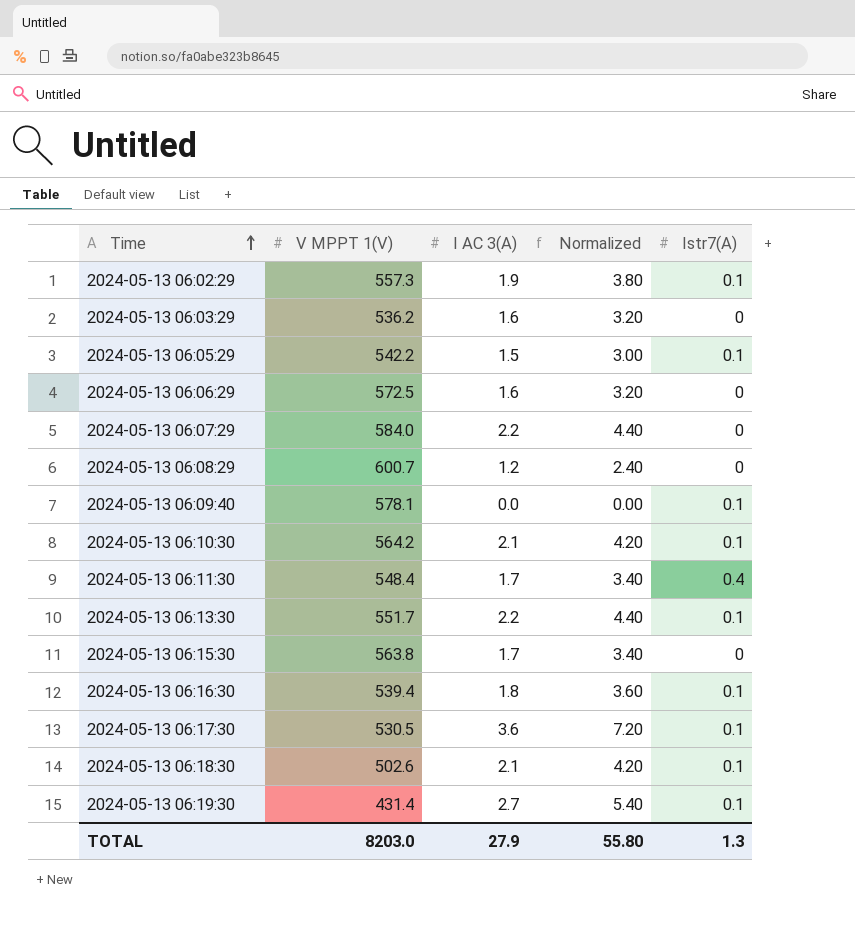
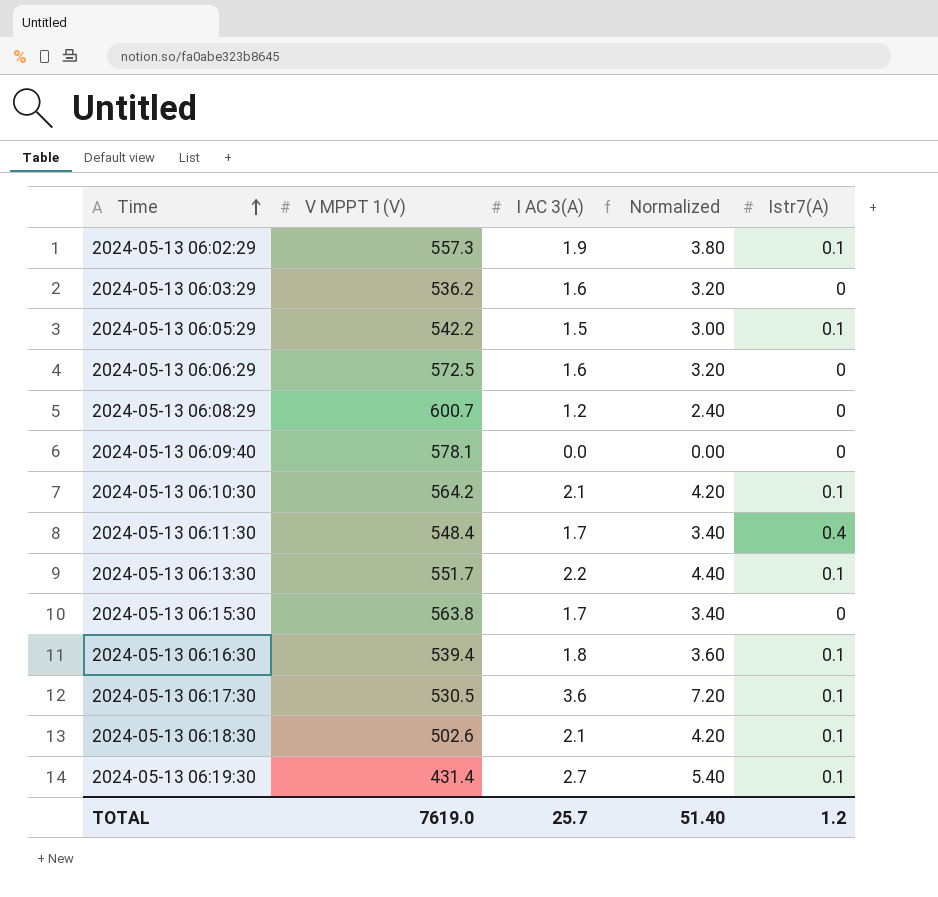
row 2024-05-13 06:07:29: 584.0 | 2.2 | 4.40 | 0 -> none
2024-05-13 06:09:40 | Istr7(A): 0.1 -> 0
TOTAL | V MPPT 1(V): 8203.0 -> 7619.0
TOTAL | I AC 3(A): 27.9 -> 25.7
TOTAL | Normalized: 55.80 -> 51.40
TOTAL | Istr7(A): 1.3 -> 1.2

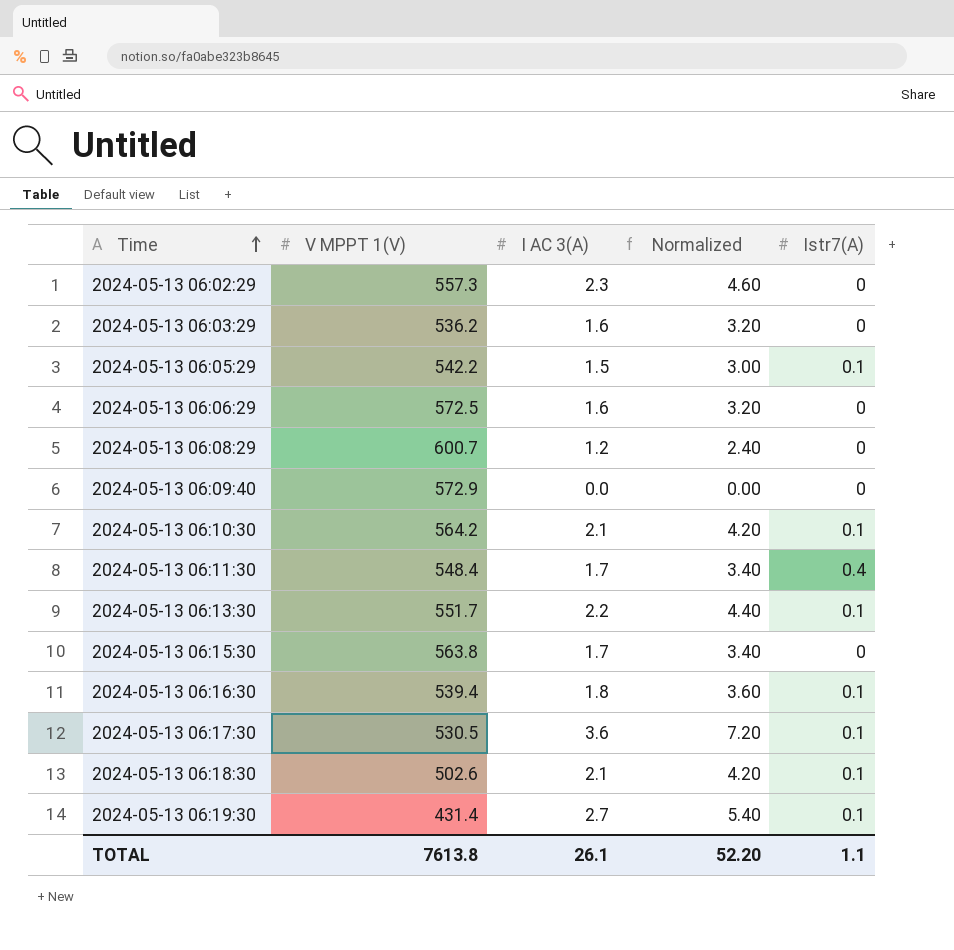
2024-05-13 06:02:29 | I AC 3(A): 1.9 -> 2.3
2024-05-13 06:02:29 | Normalized: 3.80 -> 4.60
2024-05-13 06:02:29 | Istr7(A): 0.1 -> 0
2024-05-13 06:09:40 | V MPPT 1(V): 578.1 -> 572.9
TOTAL | V MPPT 1(V): 7619.0 -> 7613.8
TOTAL | I AC 3(A): 25.7 -> 26.1
TOTAL | Normalized: 51.40 -> 52.20
TOTAL | Istr7(A): 1.2 -> 1.1

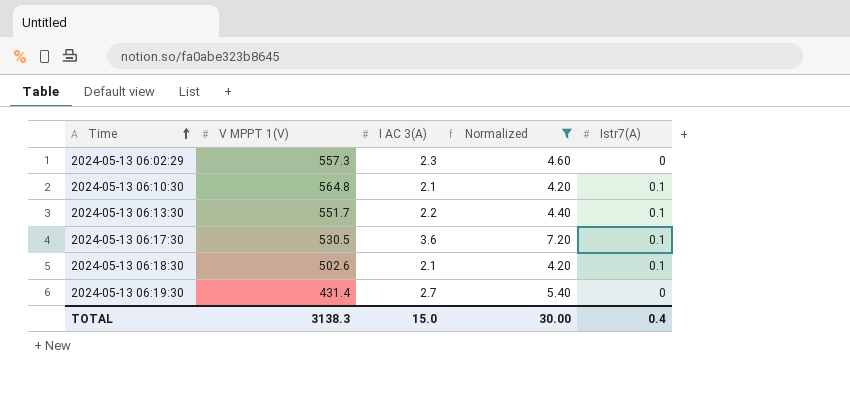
filter: none -> Normalized >= 4.20
2024-05-13 06:10:30 | V MPPT 1(V): 564.2 -> 564.8
2024-05-13 06:19:30 | Istr7(A): 0.1 -> 0
TOTAL | V MPPT 1(V): 7613.8 -> 3138.3
TOTAL | I AC 3(A): 26.1 -> 15.0
TOTAL | Normalized: 52.20 -> 30.00
TOTAL | Istr7(A): 1.1 -> 0.4

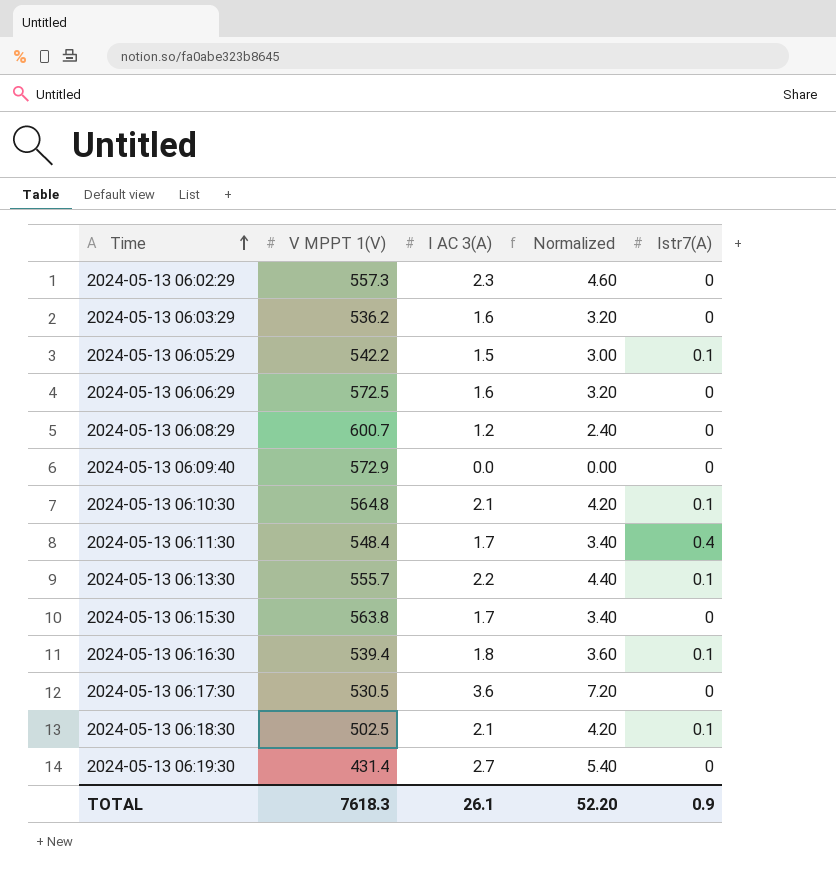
filter: Normalized >= 4.20 -> none
2024-05-13 06:13:30 | V MPPT 1(V): 551.7 -> 555.7
2024-05-13 06:17:30 | Istr7(A): 0.1 -> 0
2024-05-13 06:18:30 | V MPPT 1(V): 502.6 -> 502.5
TOTAL | V MPPT 1(V): 3138.3 -> 7618.3
TOTAL | I AC 3(A): 15.0 -> 26.1
TOTAL | Normalized: 30.00 -> 52.20
TOTAL | Istr7(A): 0.4 -> 0.9

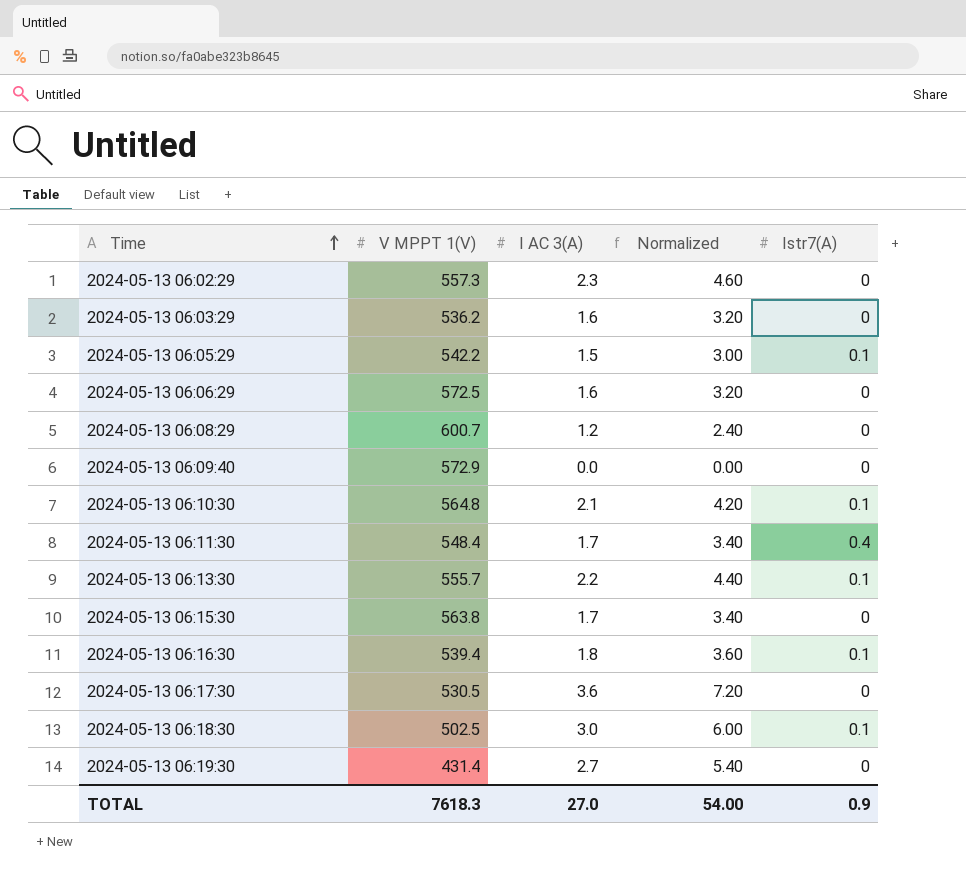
2024-05-13 06:18:30 | I AC 3(A): 2.1 -> 3.0
2024-05-13 06:18:30 | Normalized: 4.20 -> 6.00
TOTAL | I AC 3(A): 26.1 -> 27.0
TOTAL | Normalized: 52.20 -> 54.00

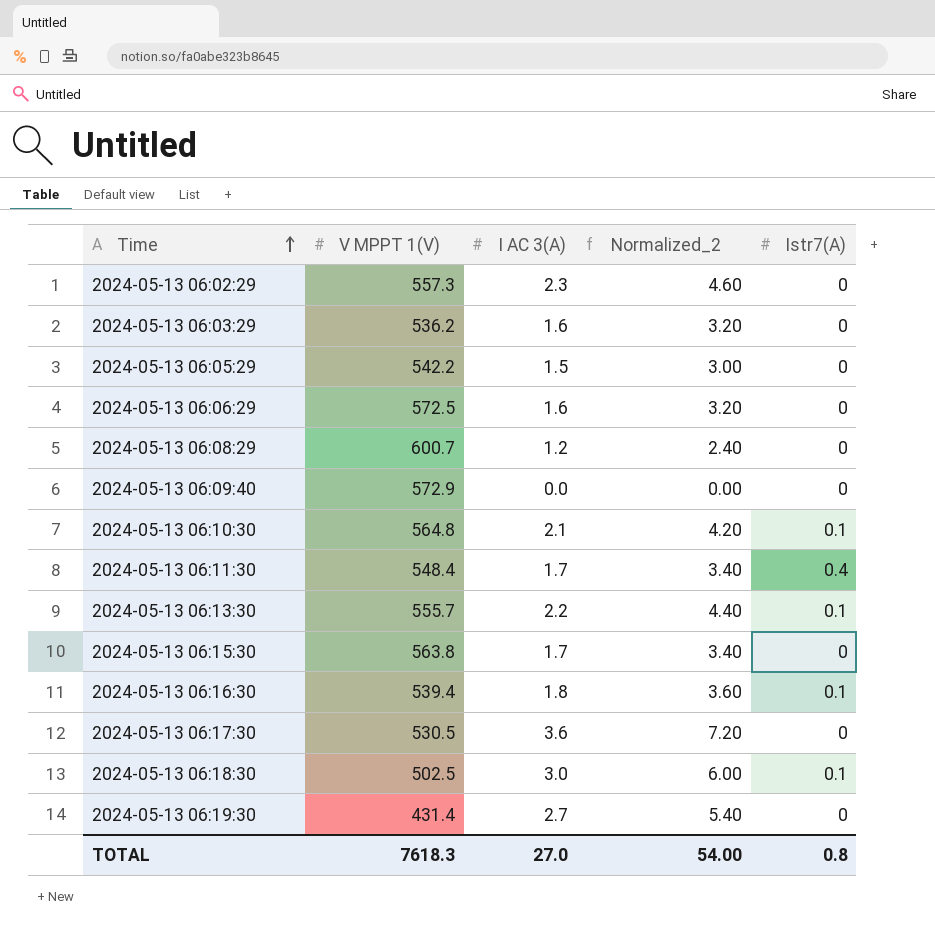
column name: Normalized -> Normalized_2
2024-05-13 06:05:29 | Istr7(A): 0.1 -> 0
TOTAL | Istr7(A): 0.9 -> 0.8

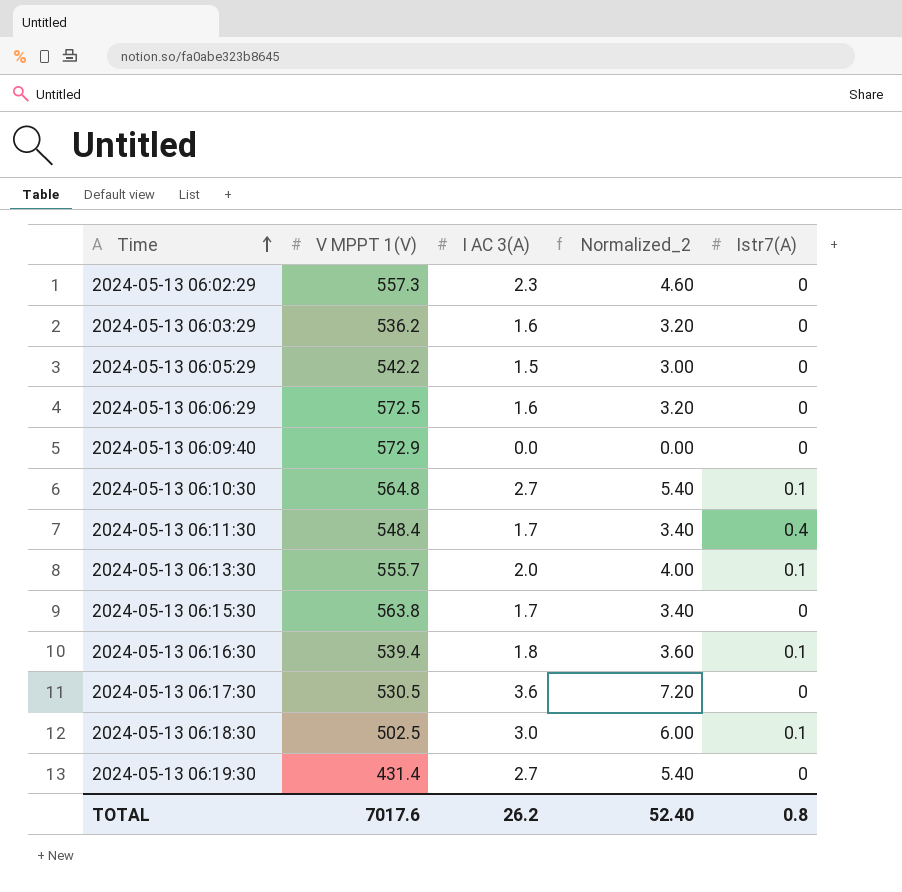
row 2024-05-13 06:08:29: 600.7 | 1.2 | 2.40 | 0 -> none
2024-05-13 06:10:30 | I AC 3(A): 2.1 -> 2.7
2024-05-13 06:10:30 | Normalized_2: 4.20 -> 5.40
2024-05-13 06:13:30 | I AC 3(A): 2.2 -> 2.0
2024-05-13 06:13:30 | Normalized_2: 4.40 -> 4.00
TOTAL | V MPPT 1(V): 7618.3 -> 7017.6
TOTAL | I AC 3(A): 27.0 -> 26.2
TOTAL | Normalized_2: 54.00 -> 52.40

